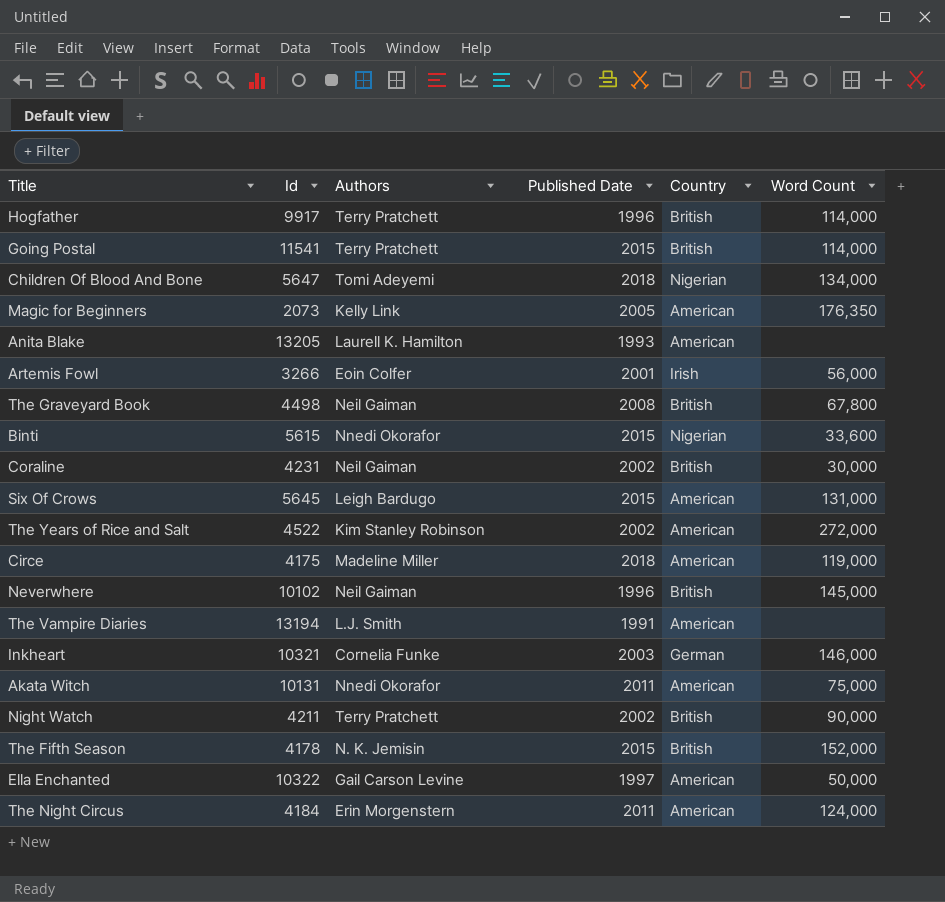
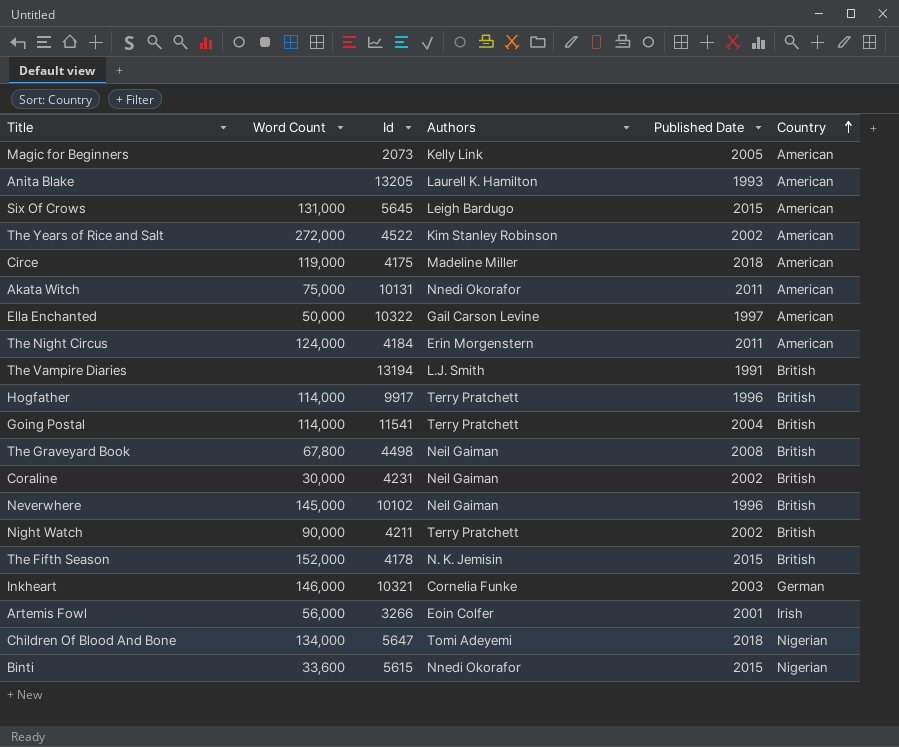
row order: none -> Country ascending
column Word Count | position: 6 -> 2
Magic for Beginners | Word Count: 176,350 -> none
The Vampire Diaries | Country: American -> British
Going Postal | Published Date: 2015 -> 2004

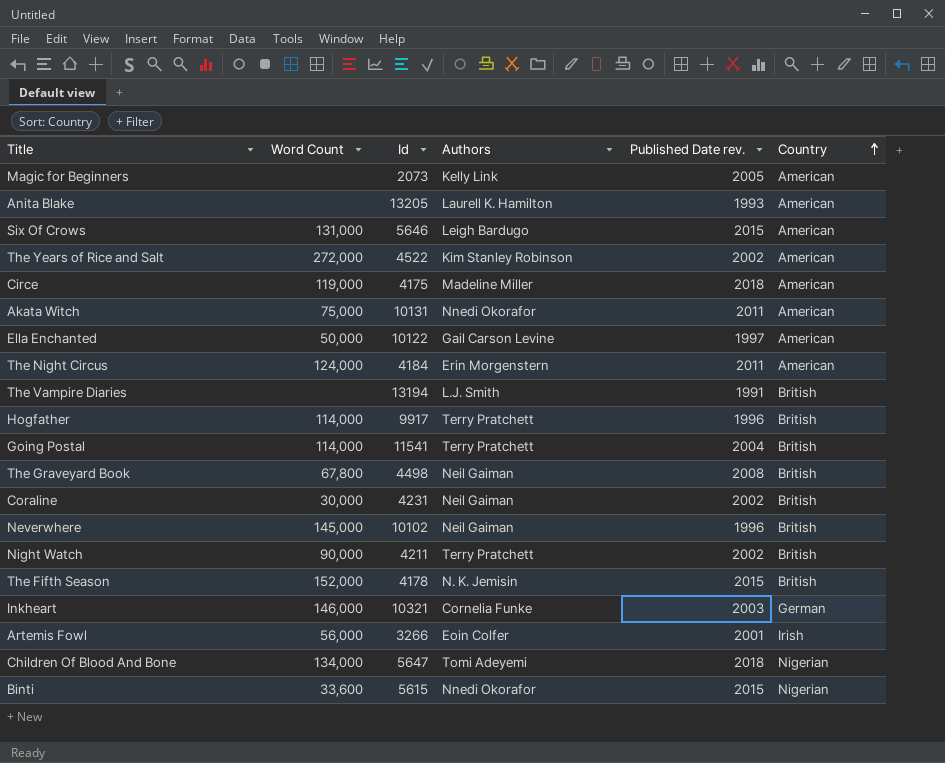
column name: Published Date -> Published Date rev.
Six Of Crows | Id: 5645 -> 5646
Ella Enchanted | Id: 10322 -> 10122

